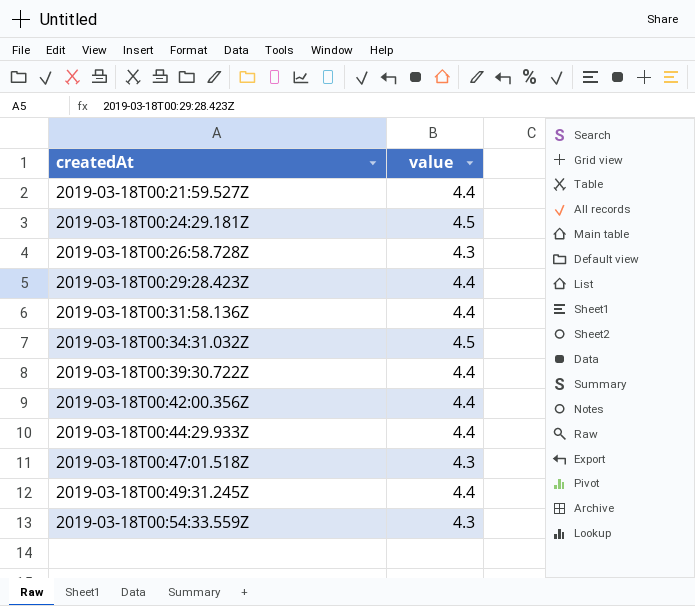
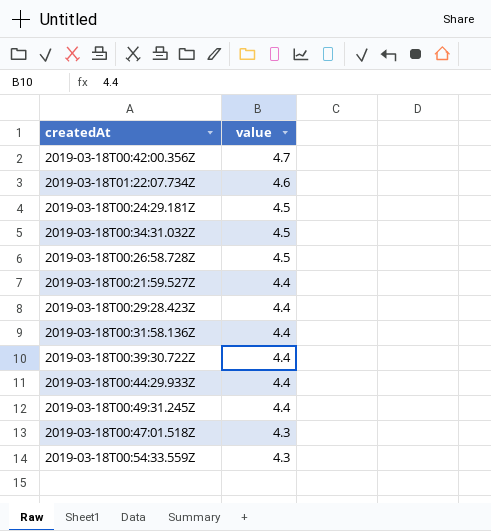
row order: createdAt ascending -> value descending
2019-03-18T00:42:00.356Z | value: 4.4 -> 4.7
row 2019-03-18T01:22:07.734Z: none -> 4.6
2019-03-18T00:26:58.728Z | value: 4.3 -> 4.5

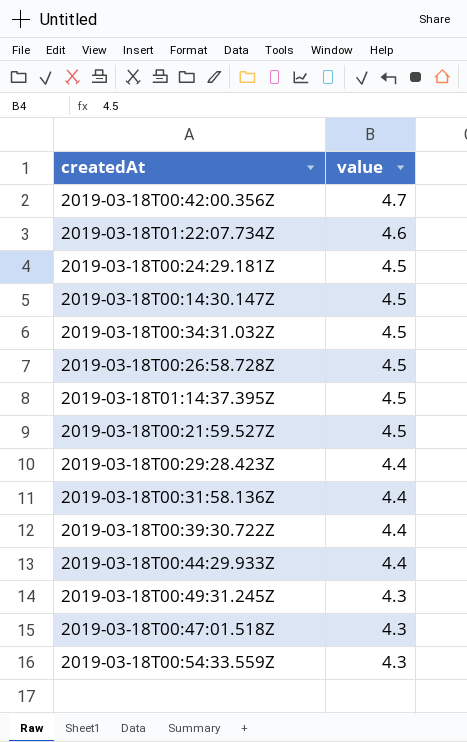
row 2019-03-18T00:14:30.147Z: none -> 4.5
row 2019-03-18T01:14:37.395Z: none -> 4.5
2019-03-18T00:21:59.527Z | value: 4.4 -> 4.5
2019-03-18T00:49:31.245Z | value: 4.4 -> 4.3

